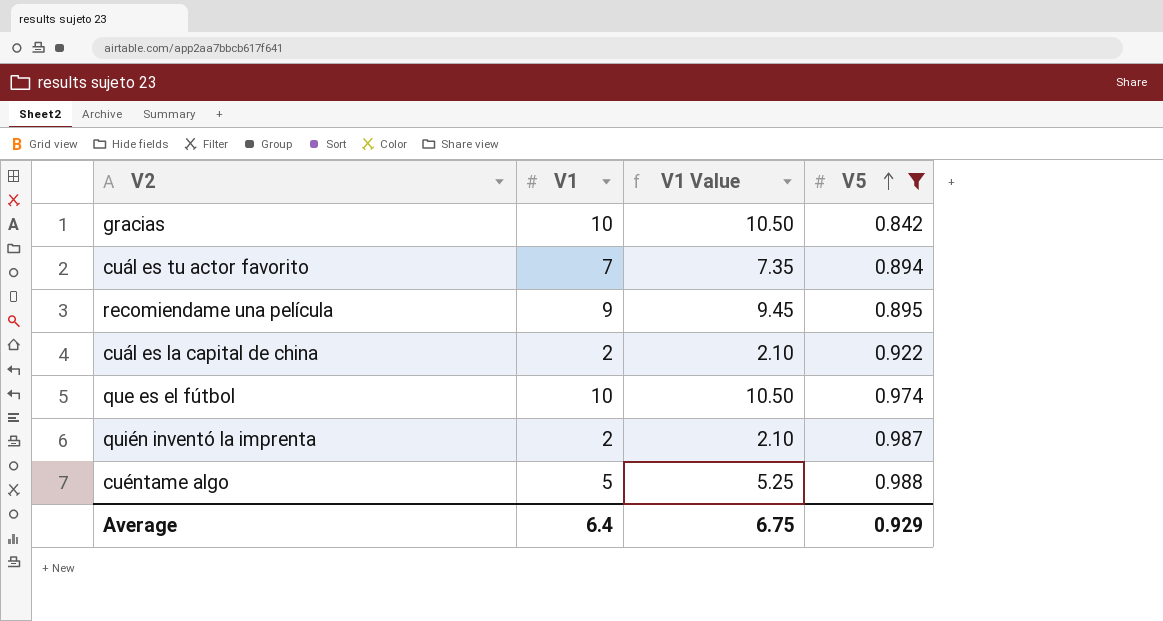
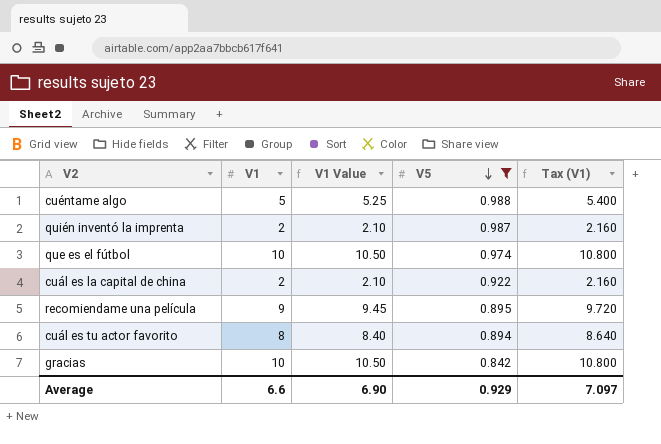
row order: V5 ascending -> V5 descending
column Tax (V1) | formula: none -> [V1] * 1.08
cuál es tu actor favorito | V1: 7 -> 8
cuál es tu actor favorito | V1 Value: 7.35 -> 8.40
Average | V1: 6.4 -> 6.6
Average | V1 Value: 6.75 -> 6.90

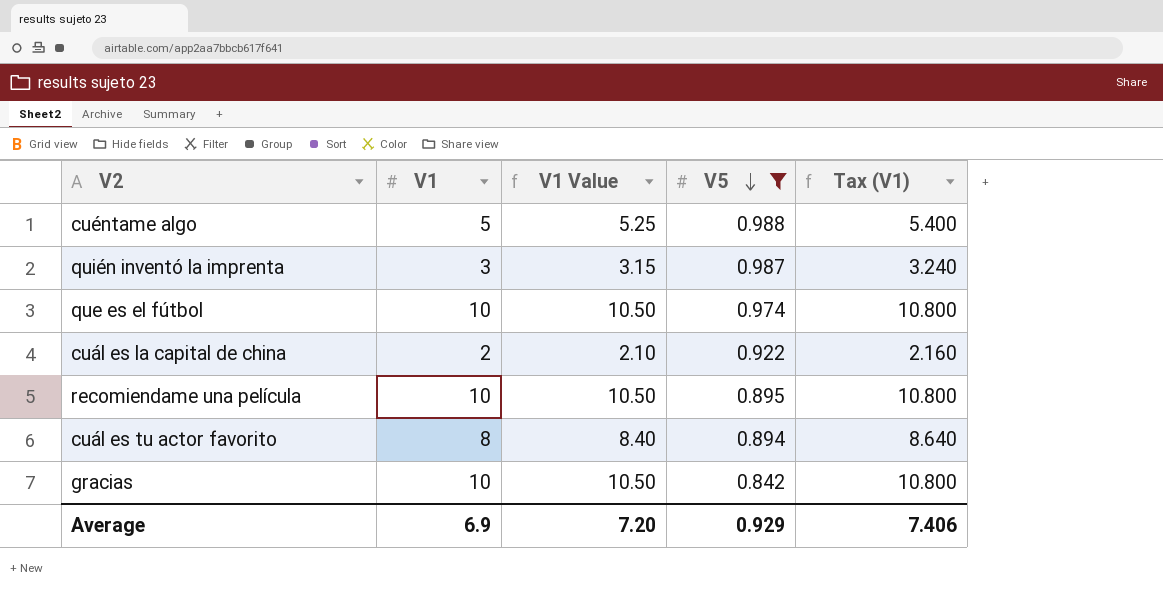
quién inventó la imprenta | V1: 2 -> 3
quién inventó la imprenta | V1 Value: 2.10 -> 3.15
quién inventó la imprenta | Tax (V1): 2.160 -> 3.240
recomiendame una película | V1: 9 -> 10
recomiendame una película | V1 Value: 9.45 -> 10.50
recomiendame una película | Tax (V1): 9.720 -> 10.800
Average | V1: 6.6 -> 6.9
Average | V1 Value: 6.90 -> 7.20
Average | Tax (V1): 7.097 -> 7.406

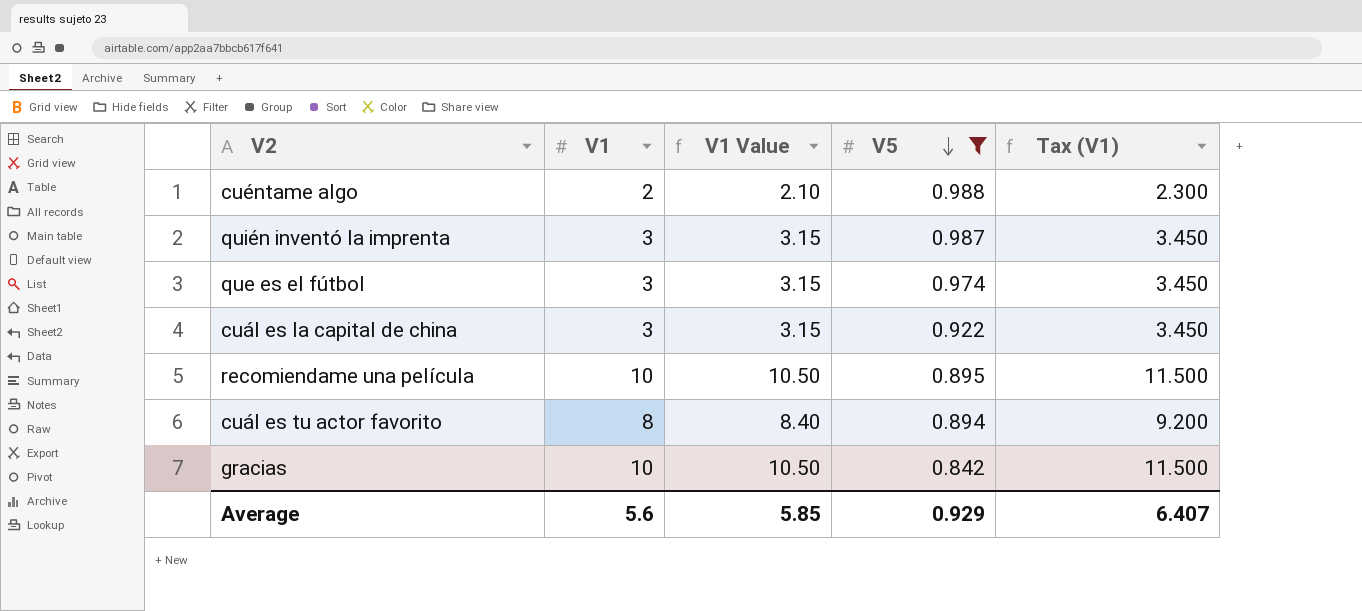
column Tax (V1) | formula: [V1] * 1.08 -> [V1] * 1.15
cuéntame algo | V1: 5 -> 2
cuéntame algo | V1 Value: 5.25 -> 2.10
que es el fútbol | V1: 10 -> 3
que es el fútbol | V1 Value: 10.50 -> 3.15
cuál es la capital de china | V1: 2 -> 3
cuál es la capital de china | V1 Value: 2.10 -> 3.15
Average | V1: 6.9 -> 5.6
Average | V1 Value: 7.20 -> 5.85
Average | Tax (V1): 7.406 -> 6.407

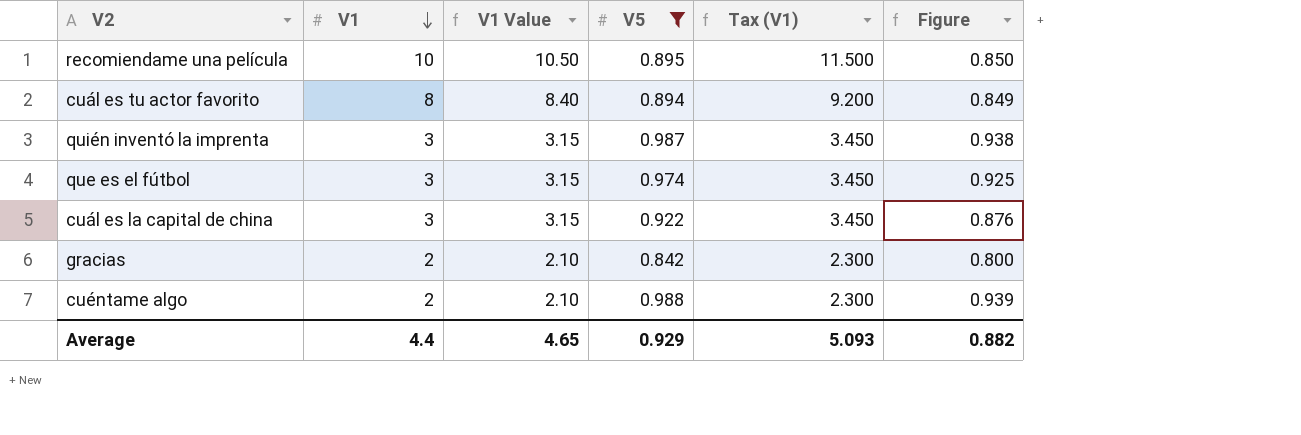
row order: V5 descending -> V1 descending
column Figure | formula: none -> [V5] * 0.95
gracias | V1: 10 -> 2
gracias | V1 Value: 10.50 -> 2.10
gracias | Tax (V1): 11.500 -> 2.300
Average | V1: 5.6 -> 4.4
Average | V1 Value: 5.85 -> 4.65
Average | Tax (V1): 6.407 -> 5.093

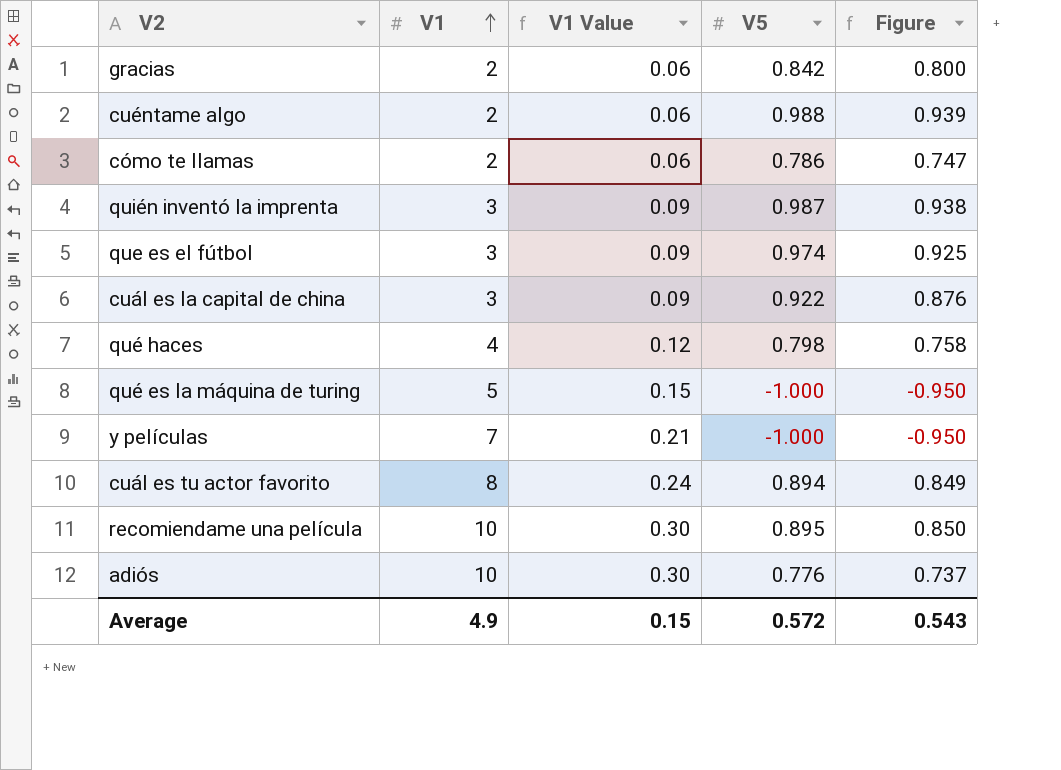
filter: V5 >= 0.842 -> none
row order: V1 descending -> V1 ascending
column Tax (V1) | formula: [V1] * 1.15 -> none
column V1 Value | formula: [V1] * 1.05 -> [V1] * 0.03
Average | V1: 4.4 -> 4.9
Average | V1 Value: 4.65 -> 0.15
Average | V5: 0.929 -> 0.572
Average | Figure: 0.882 -> 0.543

